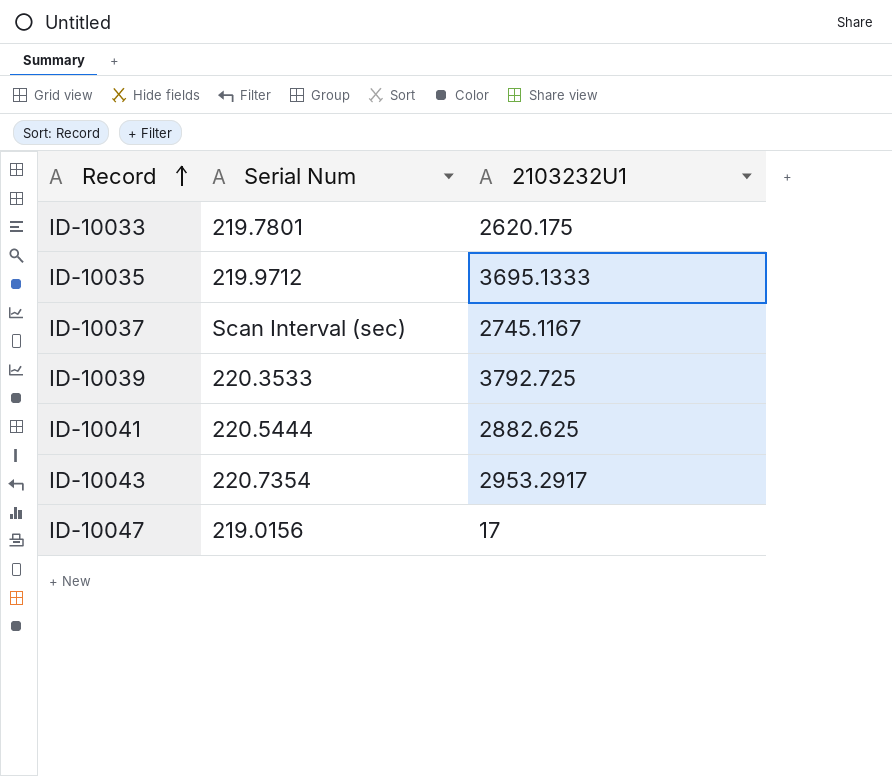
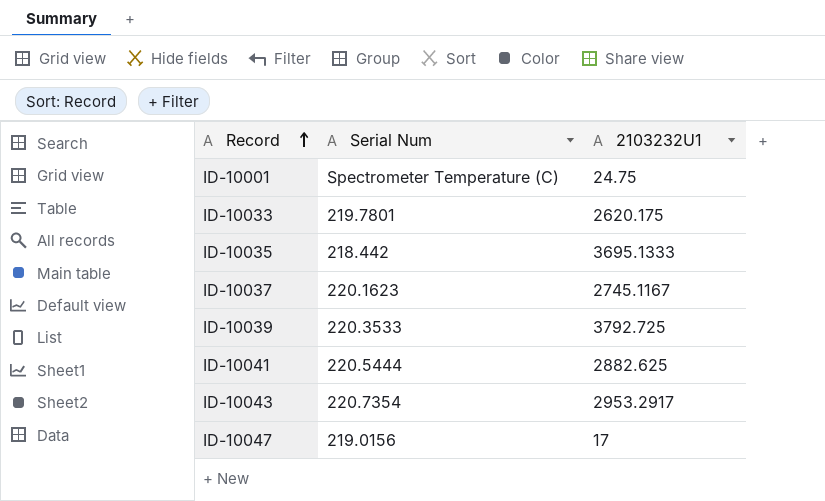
row ID-10001: none -> Spectrometer Temperature (C) | 24.75
ID-10035 | Serial Num: 219.9712 -> 218.442
ID-10037 | Serial Num: Scan Interval (sec) -> 220.1623

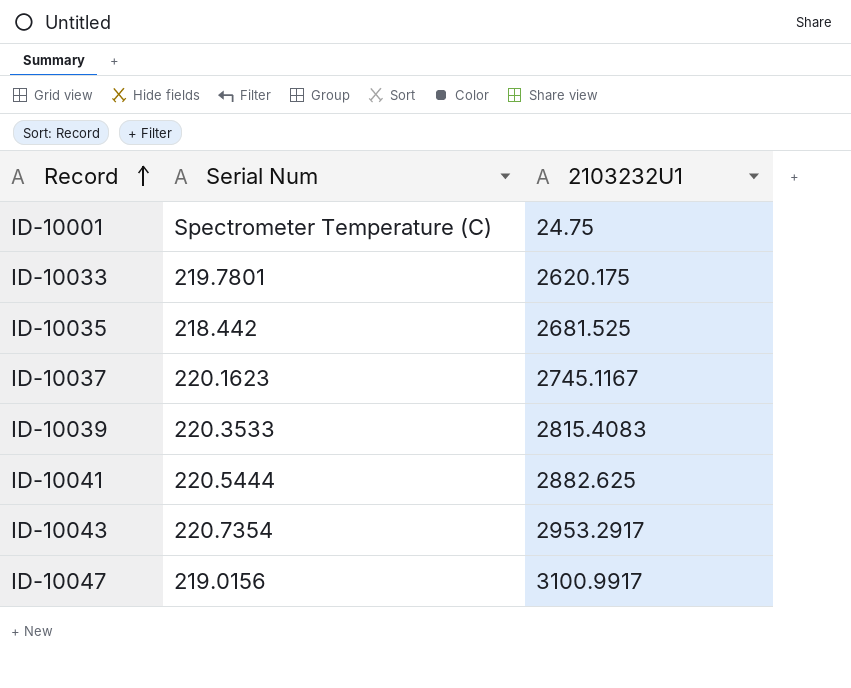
ID-10035 | 2103232U1: 3695.1333 -> 2681.525
ID-10039 | 2103232U1: 3792.725 -> 2815.4083
ID-10047 | 2103232U1: 17 -> 3100.9917

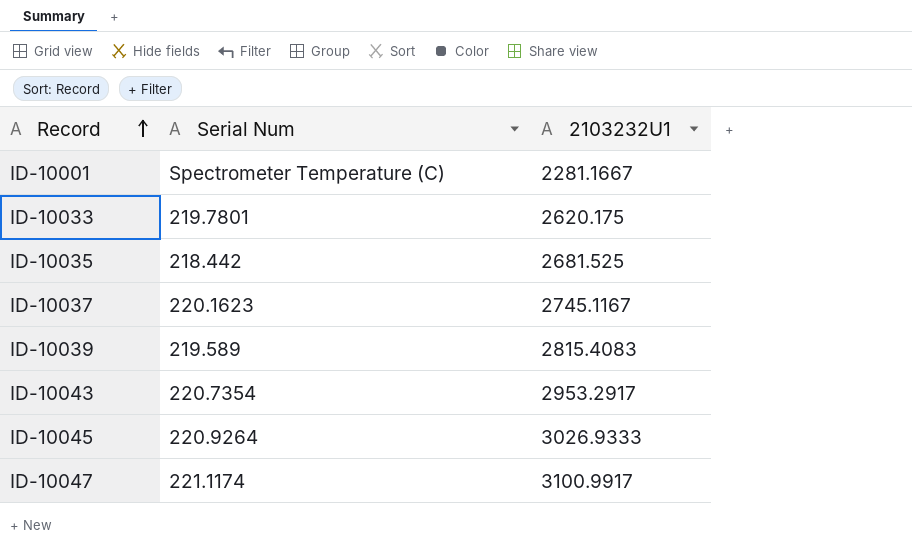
row ID-10041: 220.5444 | 2882.625 -> none
ID-10001 | 2103232U1: 24.75 -> 2281.1667
ID-10039 | Serial Num: 220.3533 -> 219.589
row ID-10045: none -> 220.9264 | 3026.9333
ID-10047 | Serial Num: 219.0156 -> 221.1174

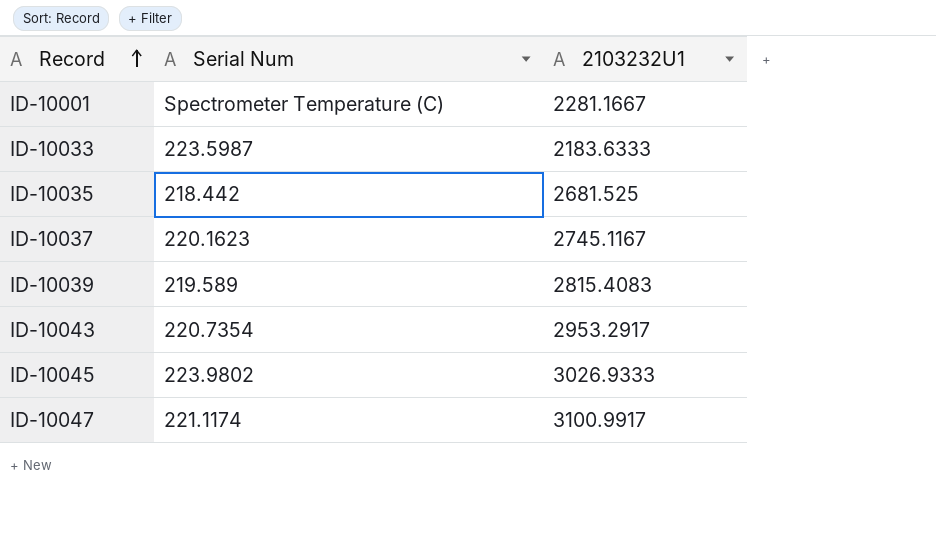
ID-10033 | Serial Num: 219.7801 -> 223.5987
ID-10033 | 2103232U1: 2620.175 -> 2183.6333
ID-10045 | Serial Num: 220.9264 -> 223.9802

